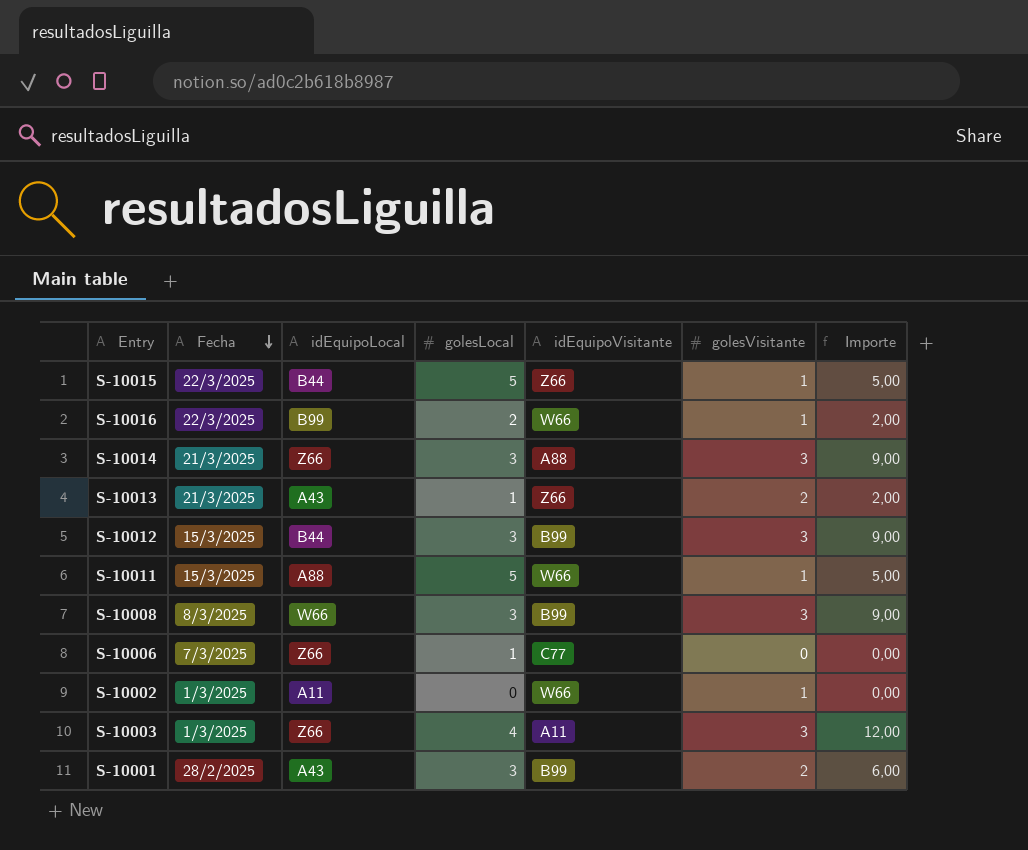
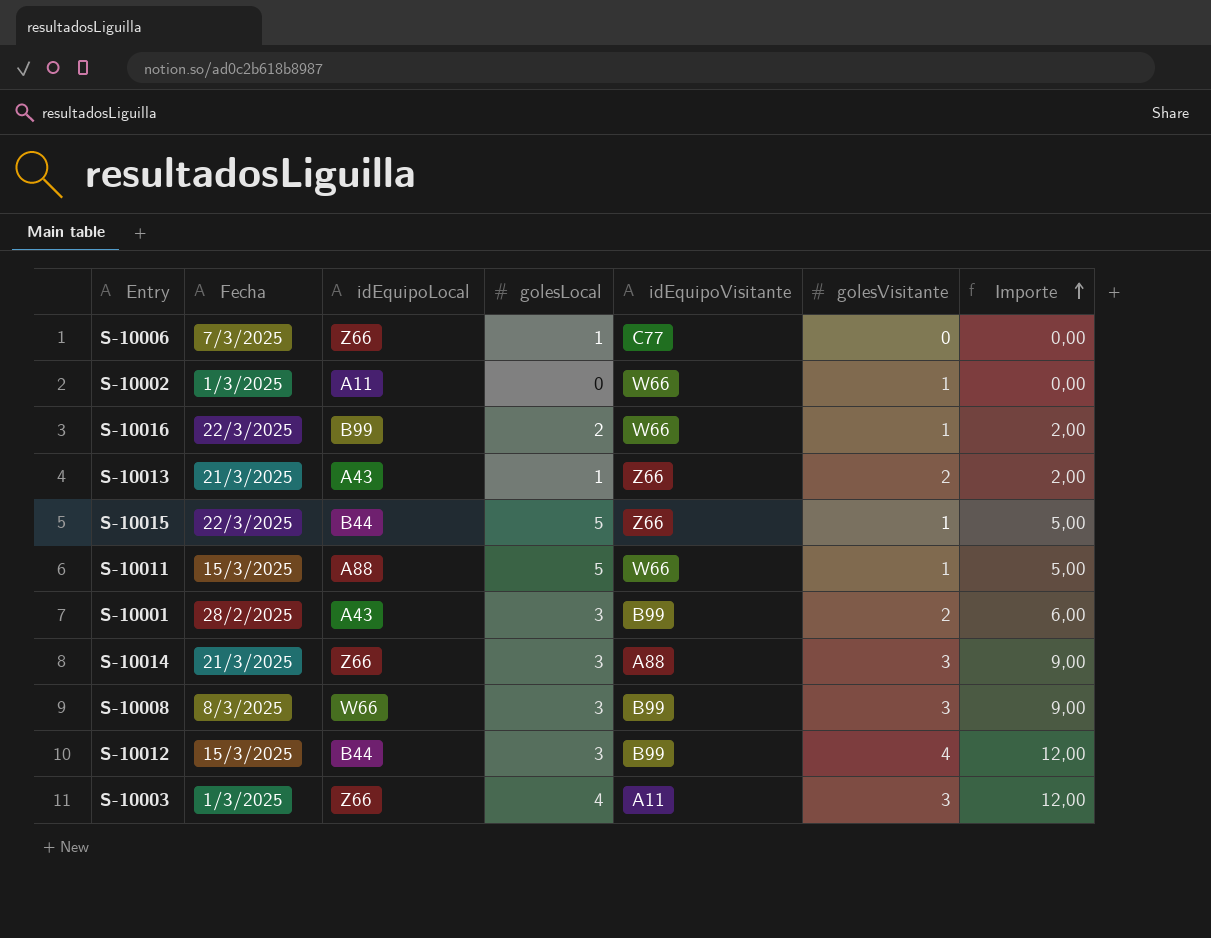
row order: Fecha descending -> Importe ascending
S-10012 | golesVisitante: 3 -> 4
S-10012 | Importe: 9,00 -> 12,00

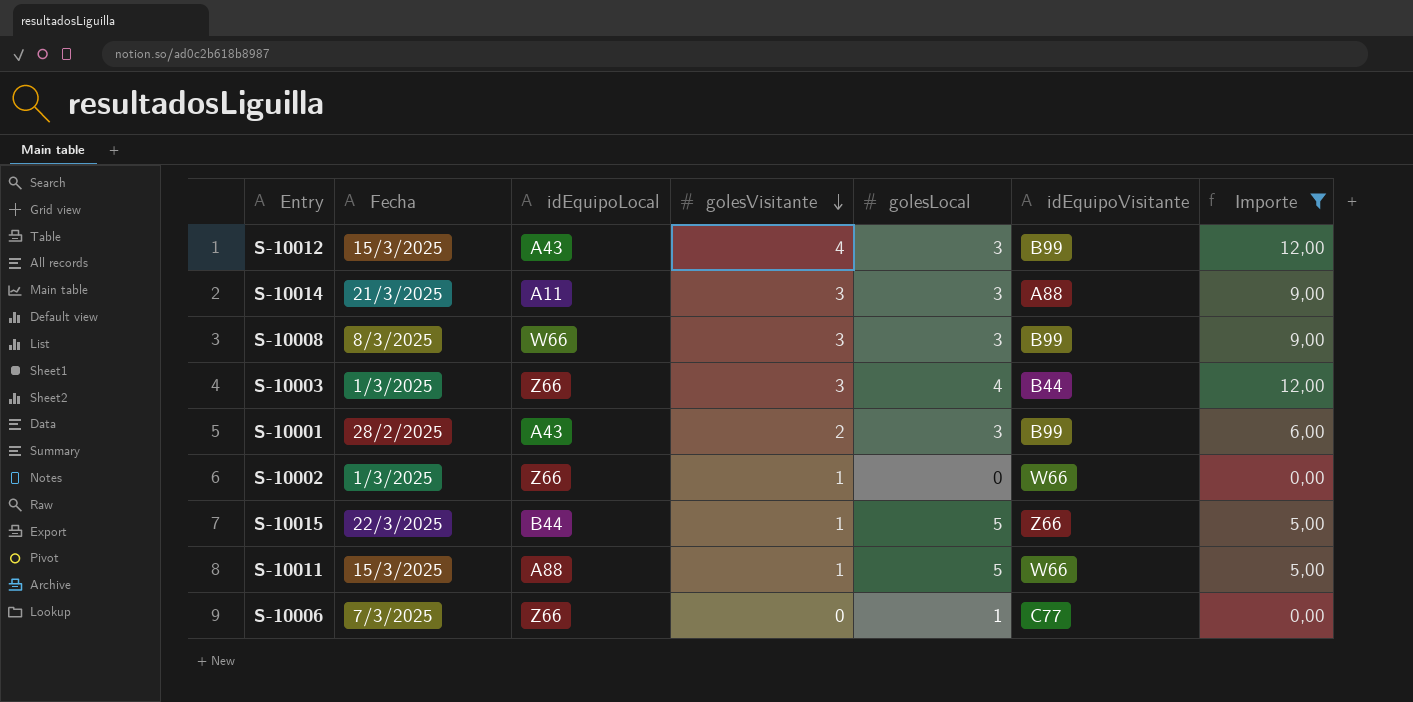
filter: none -> Importe != 2,00
row order: Importe ascending -> golesVisitante descending
column golesVisitante | position: 6 -> 4
S-10012 | idEquipoLocal: B44 -> A43
S-10014 | idEquipoLocal: Z66 -> A11
S-10003 | idEquipoVisitante: A11 -> B44
S-10002 | idEquipoLocal: A11 -> Z66

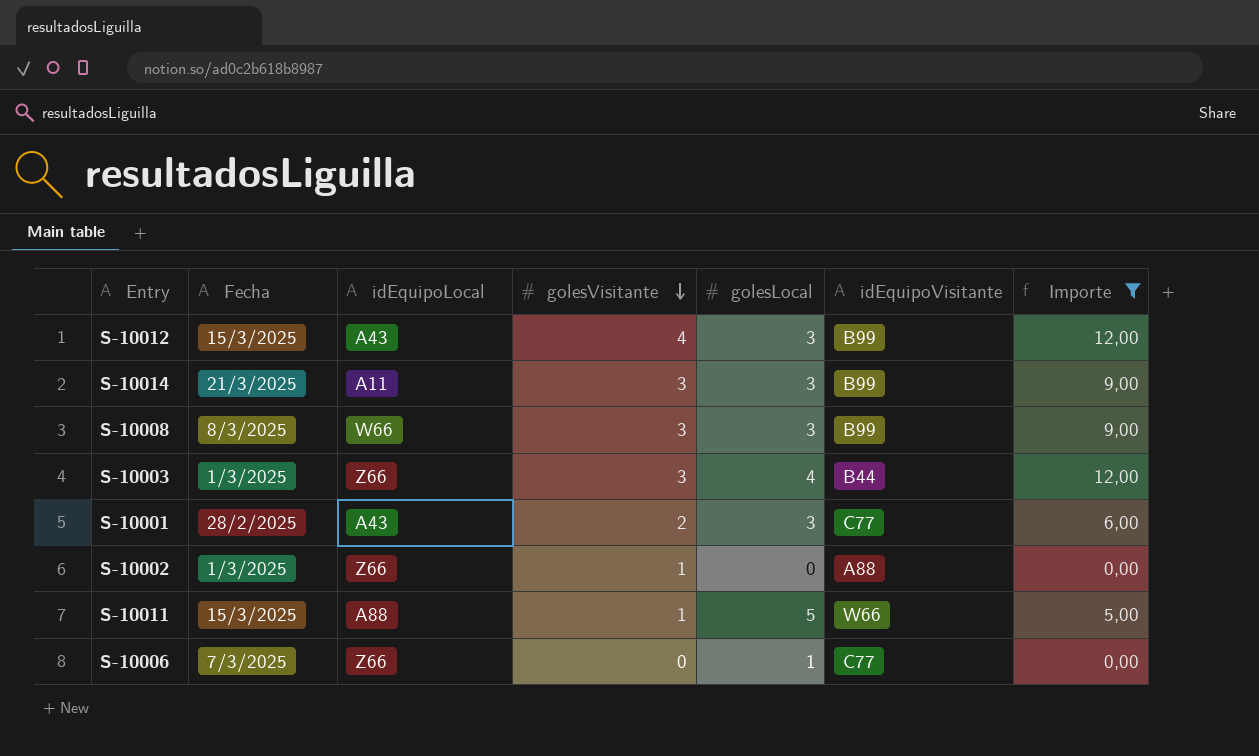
row S-10015: 22/3/2025 | B44 | 1 | 5 | Z66 | 5,00 -> none
S-10014 | idEquipoVisitante: A88 -> B99
S-10001 | idEquipoVisitante: B99 -> C77
S-10002 | idEquipoVisitante: W66 -> A88

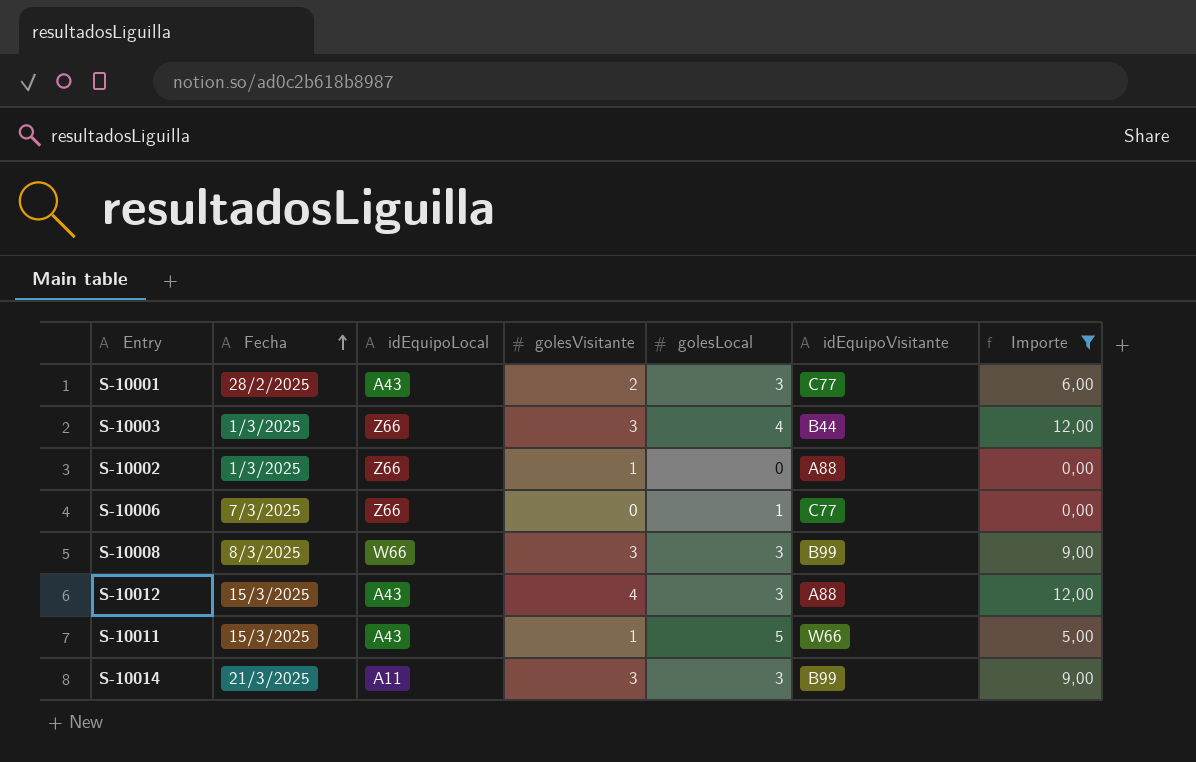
row order: golesVisitante descending -> Fecha ascending
S-10012 | idEquipoVisitante: B99 -> A88
S-10011 | idEquipoLocal: A88 -> A43

